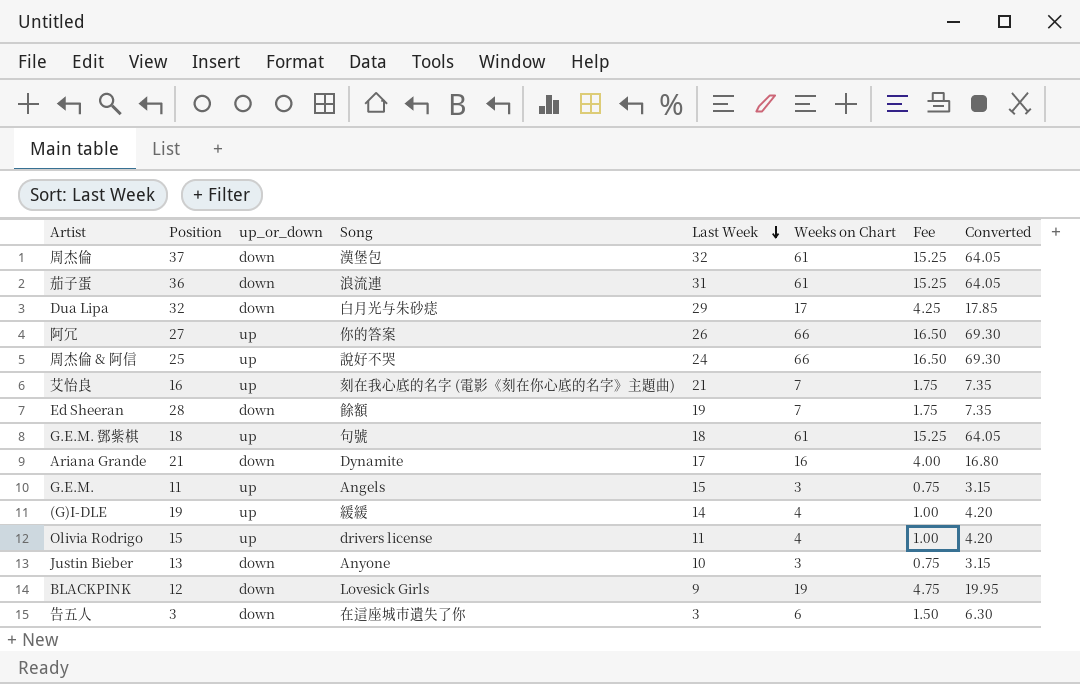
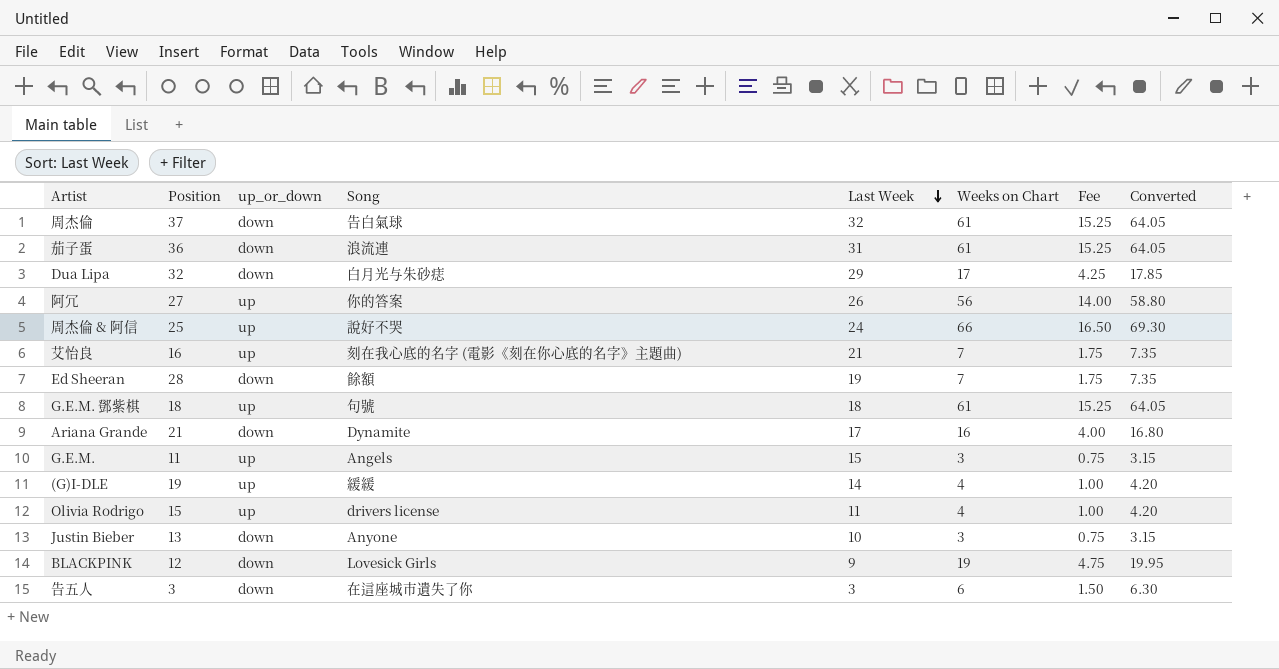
周杰倫 | Song: 漢堡包 -> 告白氣球
阿冗 | Weeks on Chart: 66 -> 56
阿冗 | Fee: 16.50 -> 14.00
阿冗 | Converted: 69.30 -> 58.80

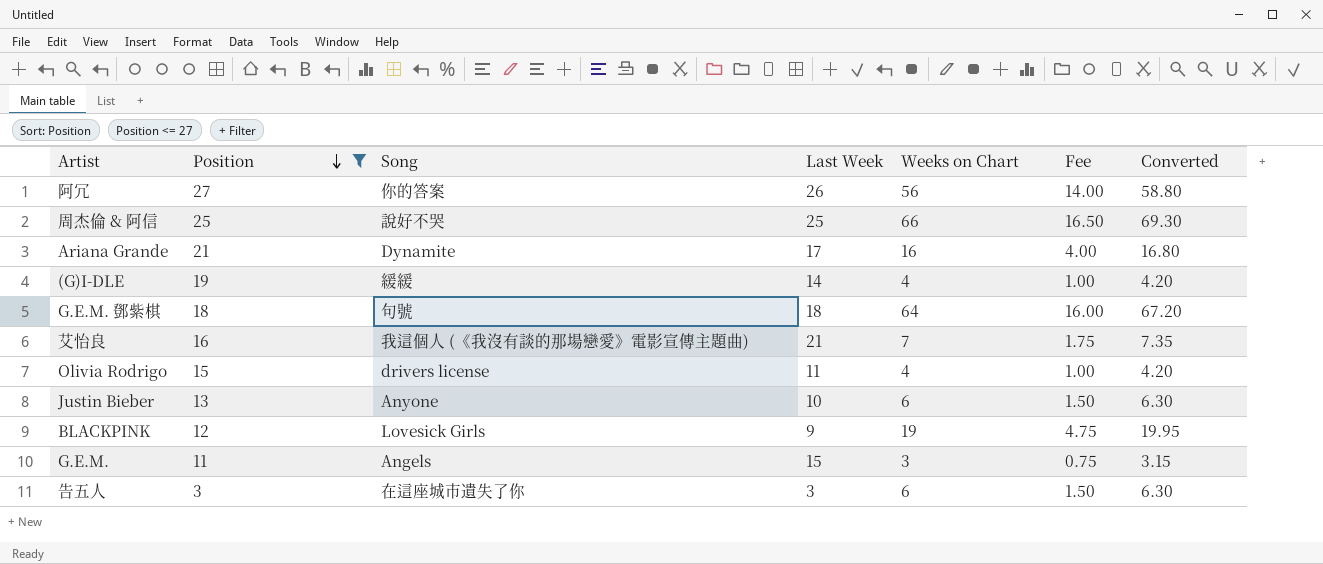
filter: none -> Position <= 27
row order: Last Week descending -> Position descending
column up_or_down | position: 3 -> none
周杰倫 & 阿信 | Last Week: 24 -> 25
G.E.M. 鄧紫棋 | Weeks on Chart: 61 -> 64
G.E.M. 鄧紫棋 | Fee: 15.25 -> 16.00
G.E.M. 鄧紫棋 | Converted: 64.05 -> 67.20
艾怡良 | Song: 刻在我心底的名字 (電影《刻在你心底的名字》主題曲) -> 我這個人 (《我沒有談的那場戀愛》電影宣傳主題曲)
Justin Bieber | Weeks on Chart: 3 -> 6
Justin Bieber | Fee: 0.75 -> 1.50
Justin Bieber | Converted: 3.15 -> 6.30

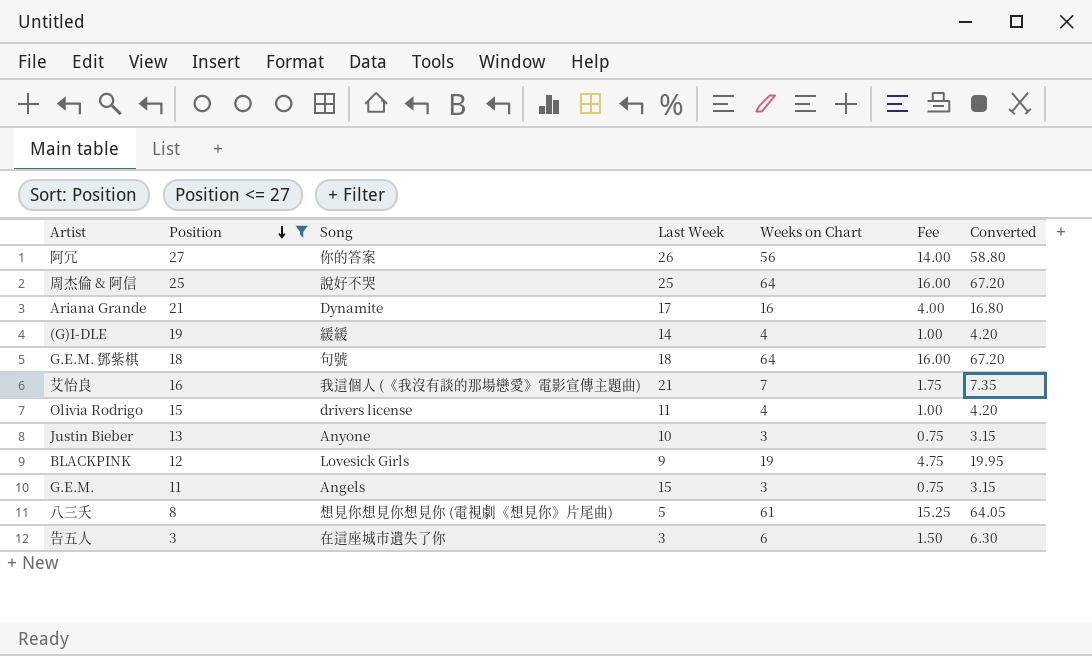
周杰倫 & 阿信 | Weeks on Chart: 66 -> 64
周杰倫 & 阿信 | Fee: 16.50 -> 16.00
周杰倫 & 阿信 | Converted: 69.30 -> 67.20
Justin Bieber | Weeks on Chart: 6 -> 3
Justin Bieber | Fee: 1.50 -> 0.75
Justin Bieber | Converted: 6.30 -> 3.15
row 八三夭: none -> 8 | 想見你想見你想見你 (電視劇《想見你》片尾曲) | 5 | 61 | 15.25 | 64.05

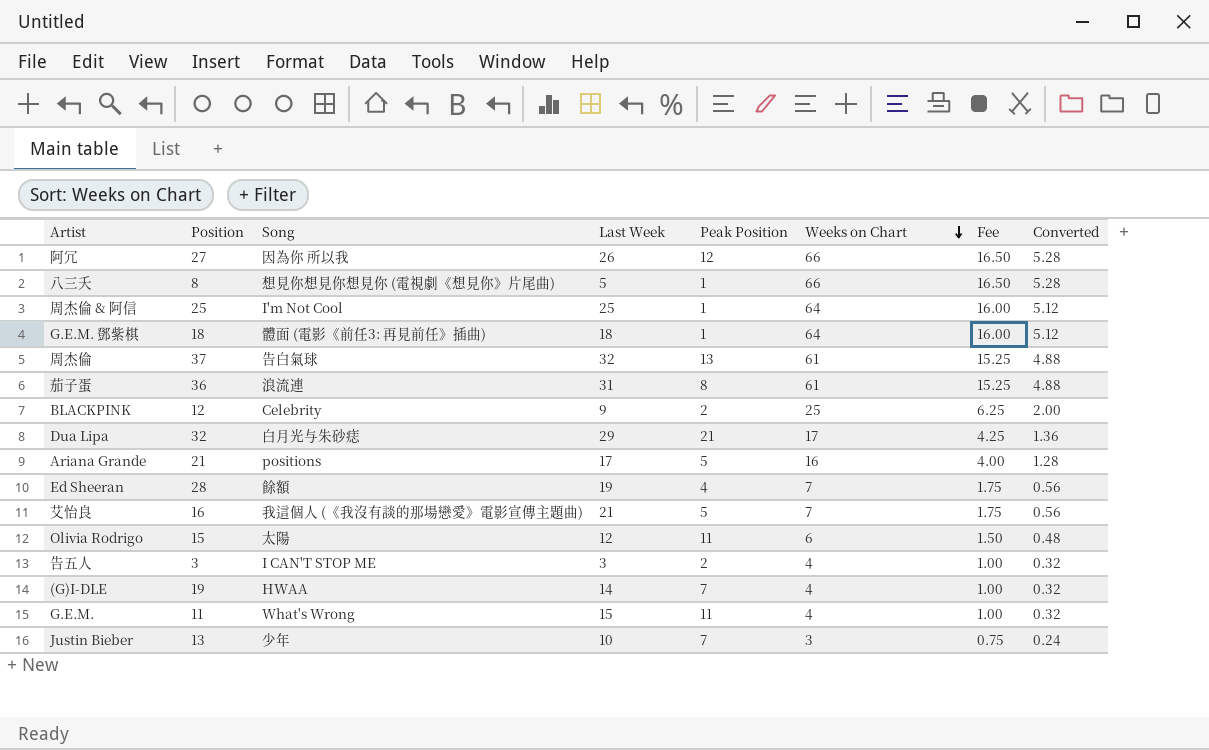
filter: Position <= 27 -> none
row order: Position descending -> Weeks on Chart descending
column Peak Position | position: none -> 5
column Converted | formula: [Weeks on Chart] * 1.05 -> [Weeks on Chart] * 0.08
阿冗 | Song: 你的答案 -> 因為你 所以我
阿冗 | Weeks on Chart: 56 -> 66
阿冗 | Fee: 14.00 -> 16.50
八三夭 | Weeks on Chart: 61 -> 66
八三夭 | Fee: 15.25 -> 16.50
周杰倫 & 阿信 | Song: 說好不哭 -> I'm Not Cool
G.E.M. 鄧紫棋 | Song: 句號 -> 體面 (電影《前任3: 再見前任》插曲)
BLACKPINK | Song: Lovesick Girls -> Celebrity
BLACKPINK | Weeks on Chart: 19 -> 25
BLACKPINK | Fee: 4.75 -> 6.25
Ariana Grande | Song: Dynamite -> positions
Olivia Rodrigo | Song: drivers license -> 太陽
Olivia Rodrigo | Last Week: 11 -> 12
Olivia Rodrigo | Weeks on Chart: 4 -> 6
Olivia Rodrigo | Fee: 1.00 -> 1.50
告五人 | Song: 在這座城市遺失了你 -> I CAN'T STOP ME
告五人 | Weeks on Chart: 6 -> 4
告五人 | Fee: 1.50 -> 1.00
(G)I-DLE | Song: 緩緩 -> HWAA
G.E.M. | Song: Angels -> What's Wrong
G.E.M. | Weeks on Chart: 3 -> 4
G.E.M. | Fee: 0.75 -> 1.00
Justin Bieber | Song: Anyone -> 少年

